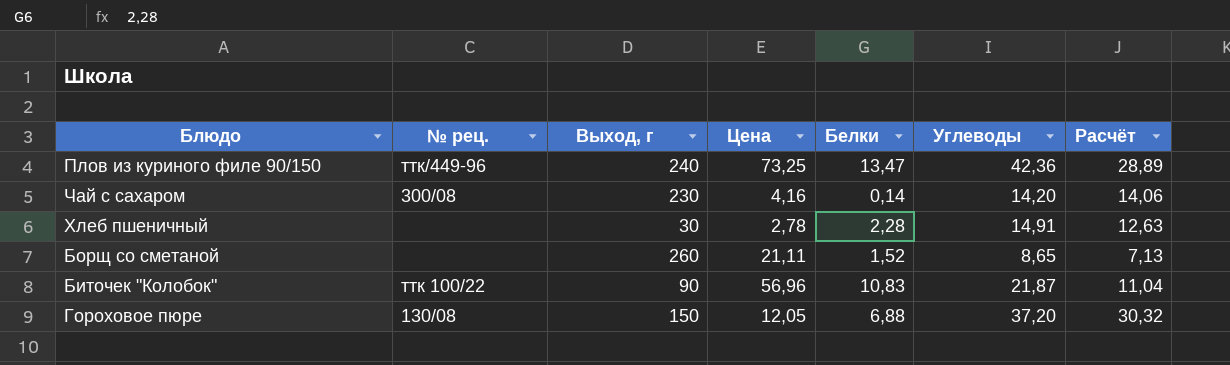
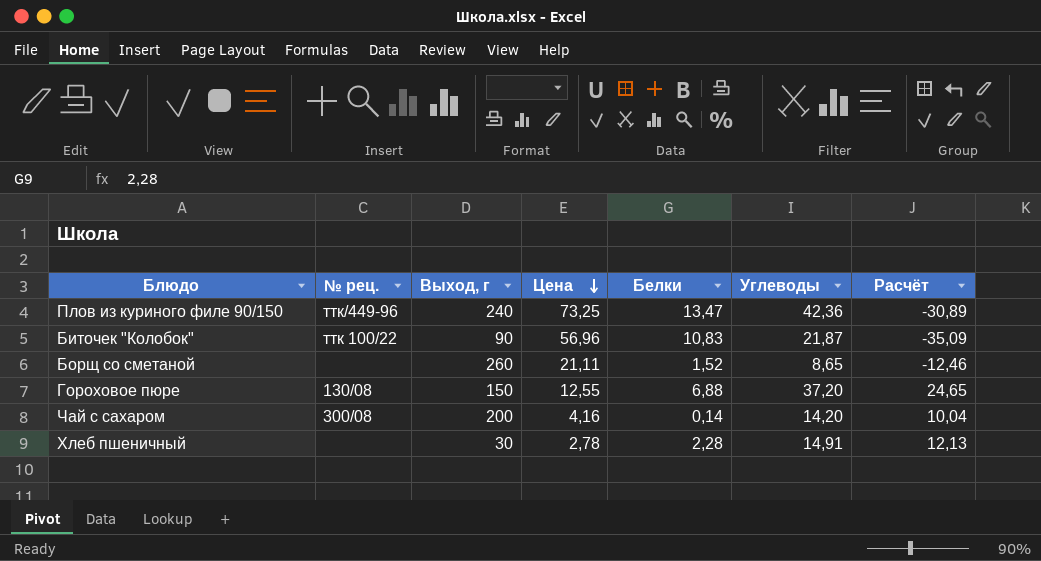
row order: none -> Цена descending
column Расчёт | formula: [Углеводы] - [Белки] -> [Углеводы] - [Цена]
Гороховое пюре | Цена: 12,05 -> 12,55
Чай с сахаром | Выход, г: 230 -> 200

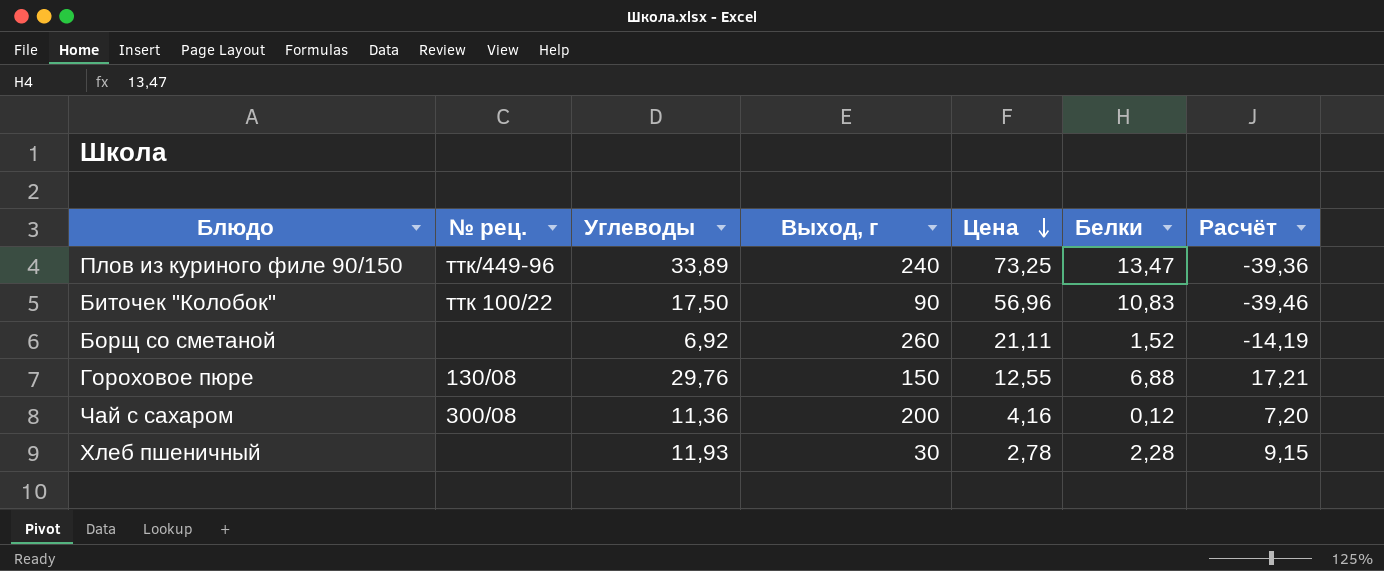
column Углеводы | position: 6 -> 3
Плов из куриного филе 90/150 | Углеводы: 42,36 -> 33,89
Плов из куриного филе 90/150 | Расчёт: -30,89 -> -39,36
Биточек "Колобок" | Углеводы: 21,87 -> 17,50
Биточек "Колобок" | Расчёт: -35,09 -> -39,46
Борщ со сметаной | Углеводы: 8,65 -> 6,92
Борщ со сметаной | Расчёт: -12,46 -> -14,19
Гороховое пюре | Углеводы: 37,20 -> 29,76
Гороховое пюре | Расчёт: 24,65 -> 17,21
Чай с сахаром | Углеводы: 14,20 -> 11,36
Чай с сахаром | Белки: 0,14 -> 0,12
Чай с сахаром | Расчёт: 10,04 -> 7,20
Хлеб пшеничный | Углеводы: 14,91 -> 11,93
Хлеб пшеничный | Расчёт: 12,13 -> 9,15

